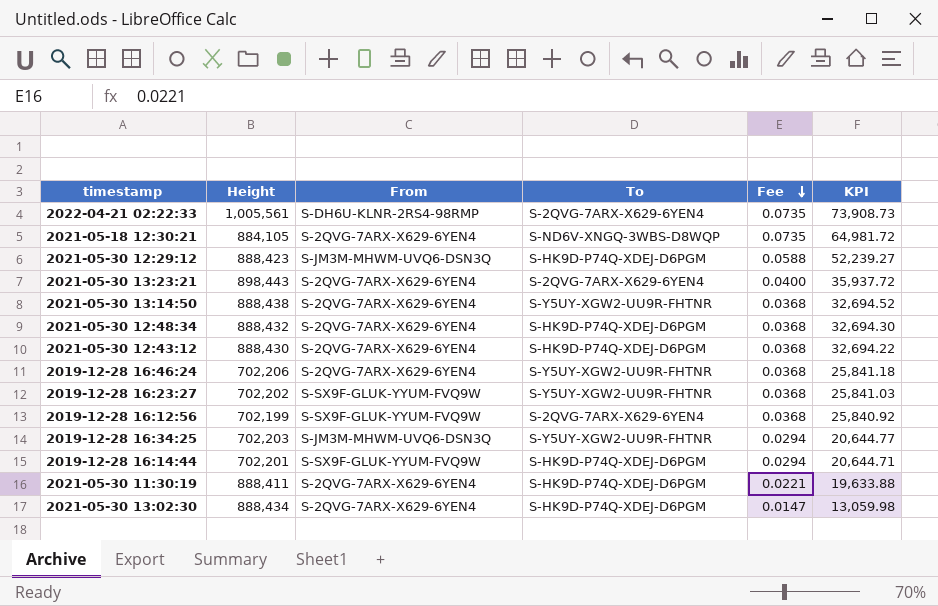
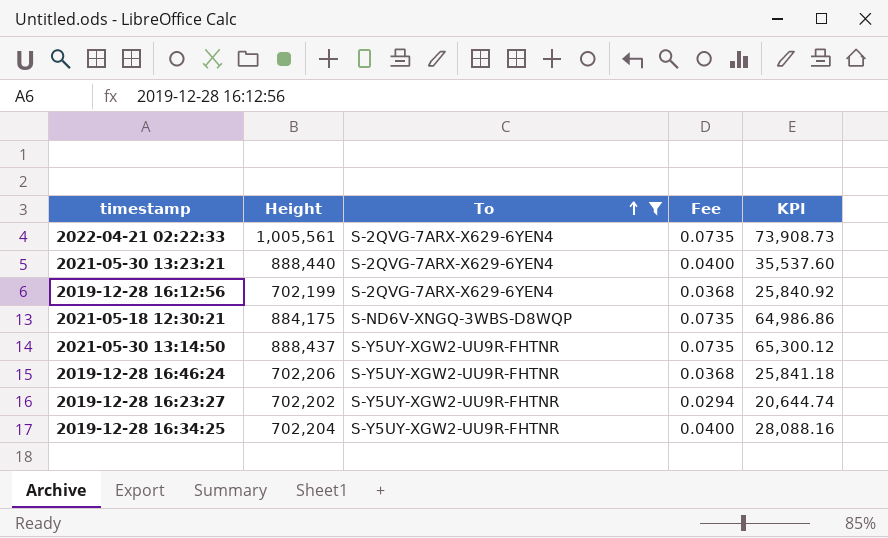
filter: none -> To != S-HK9D-P74Q-XDEJ-D6PGM
row order: Fee descending -> To ascending
column From | position: 3 -> none
2021-05-30 13:23:21 | Height: 898,443 -> 888,440
2021-05-30 13:23:21 | KPI: 35,937.72 -> 35,537.60
2021-05-18 12:30:21 | Height: 884,105 -> 884,175
2021-05-18 12:30:21 | KPI: 64,981.72 -> 64,986.86
2021-05-30 13:14:50 | Height: 888,438 -> 888,437
2021-05-30 13:14:50 | Fee: 0.0368 -> 0.0735
2021-05-30 13:14:50 | KPI: 32,694.52 -> 65,300.12
2019-12-28 16:23:27 | Fee: 0.0368 -> 0.0294
2019-12-28 16:23:27 | KPI: 25,841.03 -> 20,644.74
2019-12-28 16:34:25 | Height: 702,203 -> 702,204
2019-12-28 16:34:25 | Fee: 0.0294 -> 0.0400
2019-12-28 16:34:25 | KPI: 20,644.77 -> 28,088.16

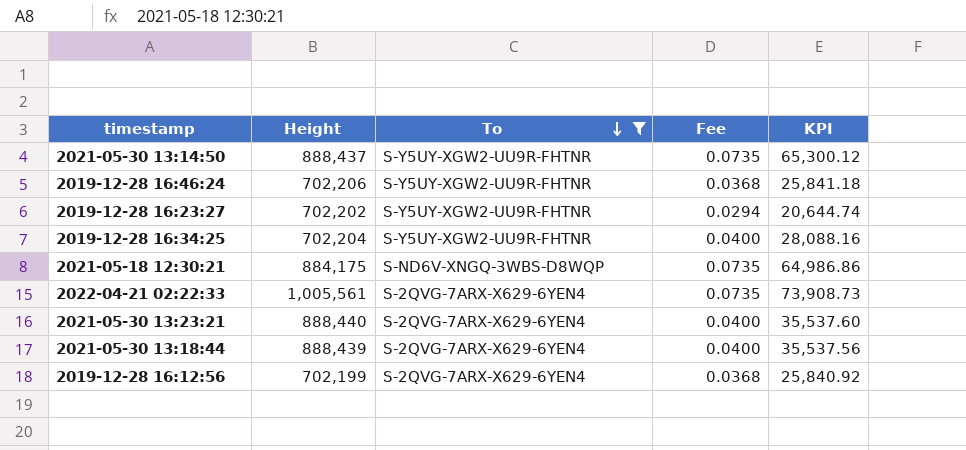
row order: To ascending -> To descending
row 2021-05-30 13:18:44: none -> 888,439 | S-2QVG-7ARX-X629-6YEN4 | 0.0400 | 35,537.56

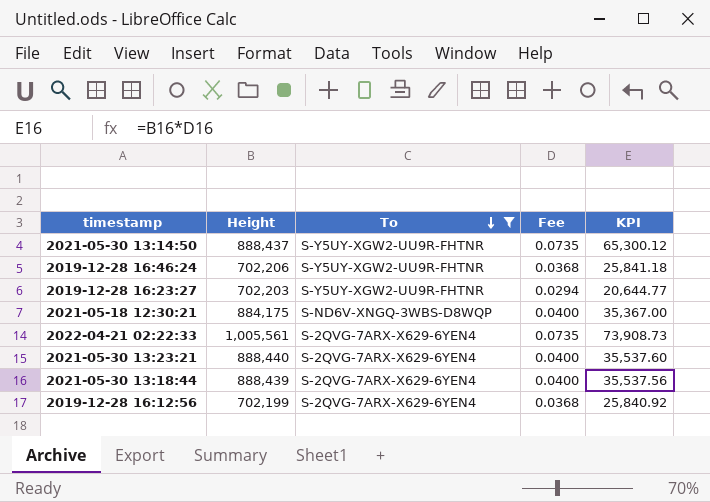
row 2019-12-28 16:34:25: 702,204 | S-Y5UY-XGW2-UU9R-FHTNR | 0.0400 | 28,088.16 -> none
2019-12-28 16:23:27 | Height: 702,202 -> 702,203
2019-12-28 16:23:27 | KPI: 20,644.74 -> 20,644.77
2021-05-18 12:30:21 | Fee: 0.0735 -> 0.0400
2021-05-18 12:30:21 | KPI: 64,986.86 -> 35,367.00

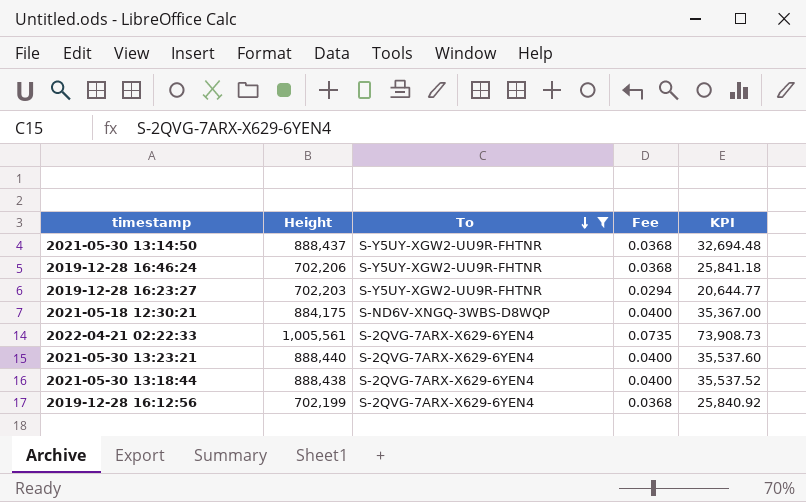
2021-05-30 13:14:50 | Fee: 0.0735 -> 0.0368
2021-05-30 13:14:50 | KPI: 65,300.12 -> 32,694.48
2021-05-30 13:18:44 | Height: 888,439 -> 888,438
2021-05-30 13:18:44 | KPI: 35,537.56 -> 35,537.52

